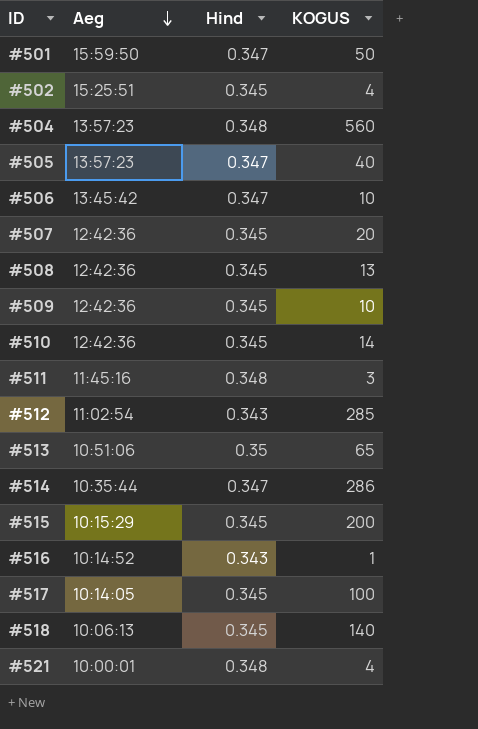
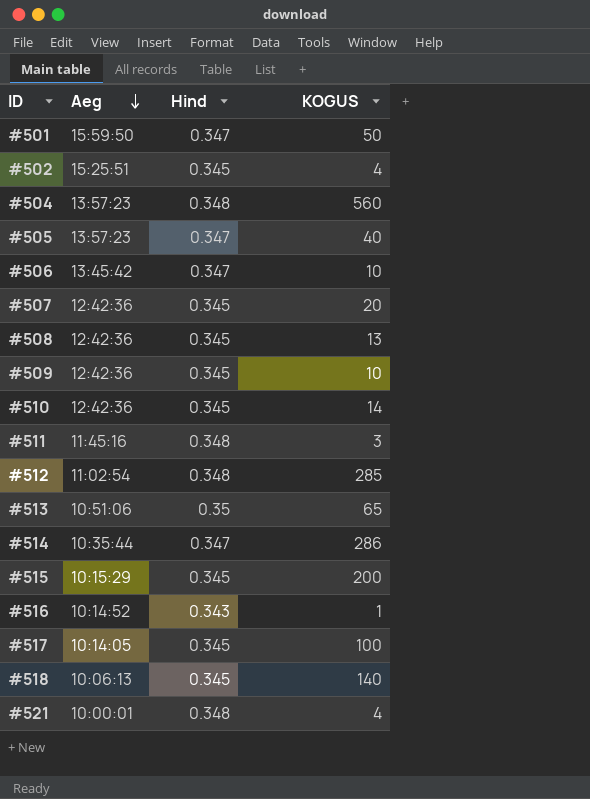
#512 | Hind: 0.343 -> 0.348

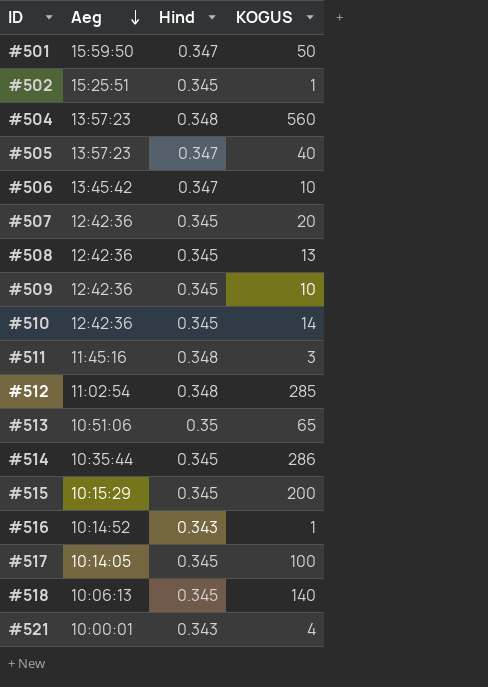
#502 | KOGUS: 4 -> 1
#514 | Hind: 0.347 -> 0.345
#521 | Hind: 0.348 -> 0.343

